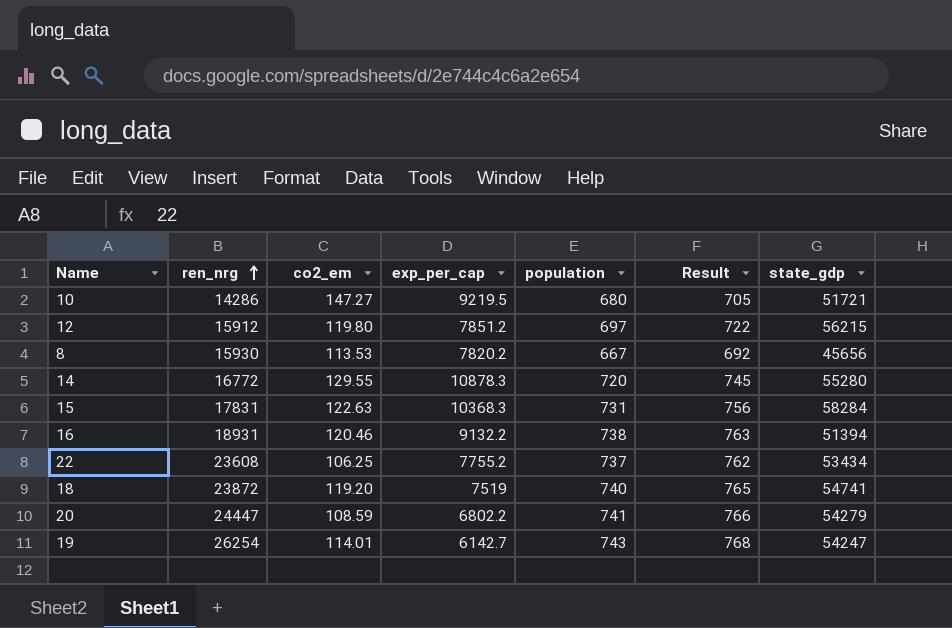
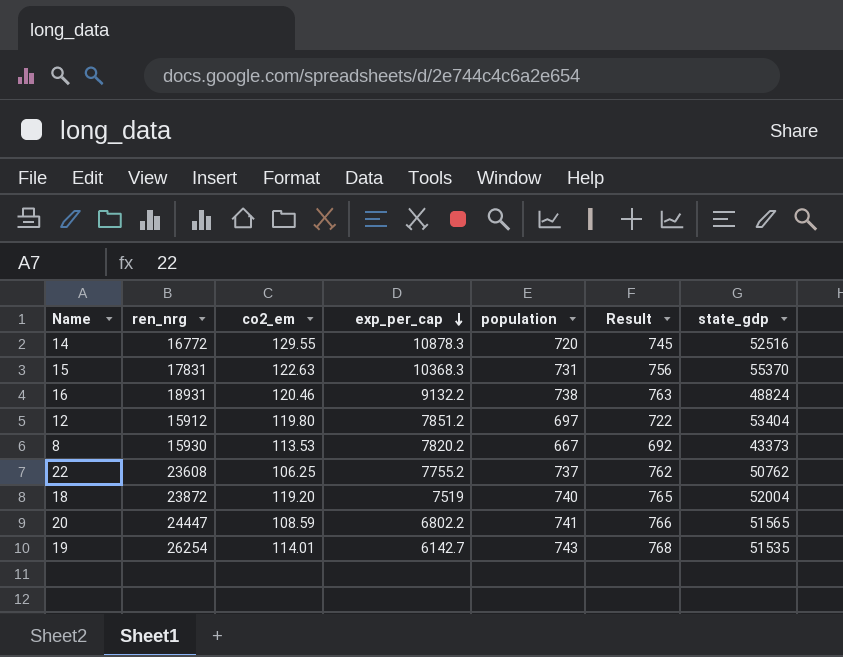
row order: ren_nrg ascending -> exp_per_cap descending
row 10: 14286 | 147.27 | 9219.5 | 680 | 705 | 51721 -> none
14 | state_gdp: 55280 -> 52516
15 | state_gdp: 58284 -> 55370
16 | state_gdp: 51394 -> 48824
12 | state_gdp: 56215 -> 53404
8 | state_gdp: 45656 -> 43373
22 | state_gdp: 53434 -> 50762
18 | state_gdp: 54741 -> 52004
20 | state_gdp: 54279 -> 51565
19 | state_gdp: 54247 -> 51535

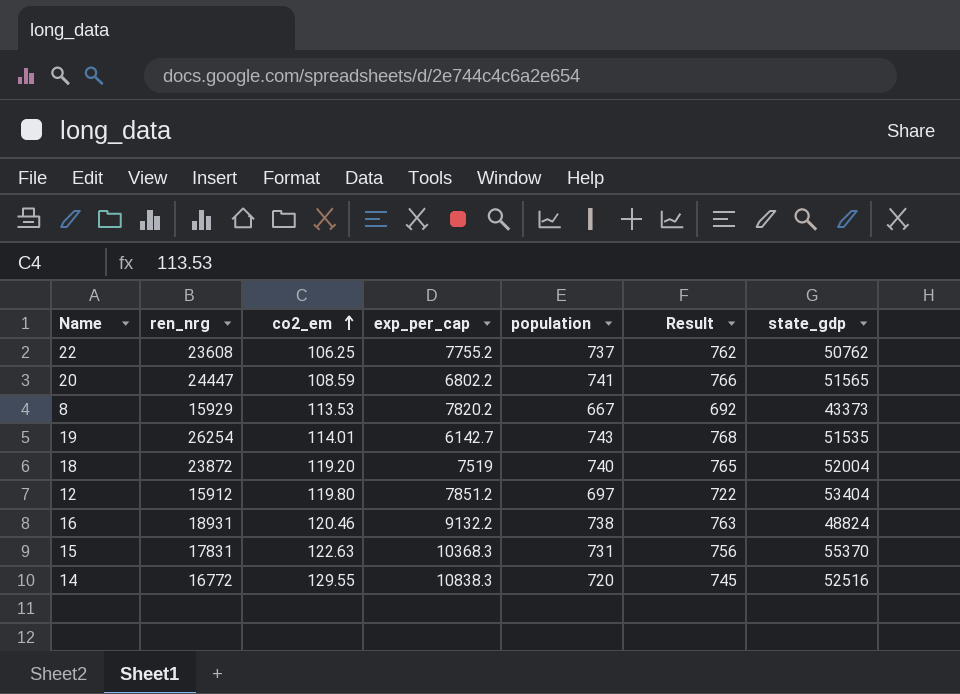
row order: exp_per_cap descending -> co2_em ascending
8 | ren_nrg: 15930 -> 15929
14 | exp_per_cap: 10878.3 -> 10838.3

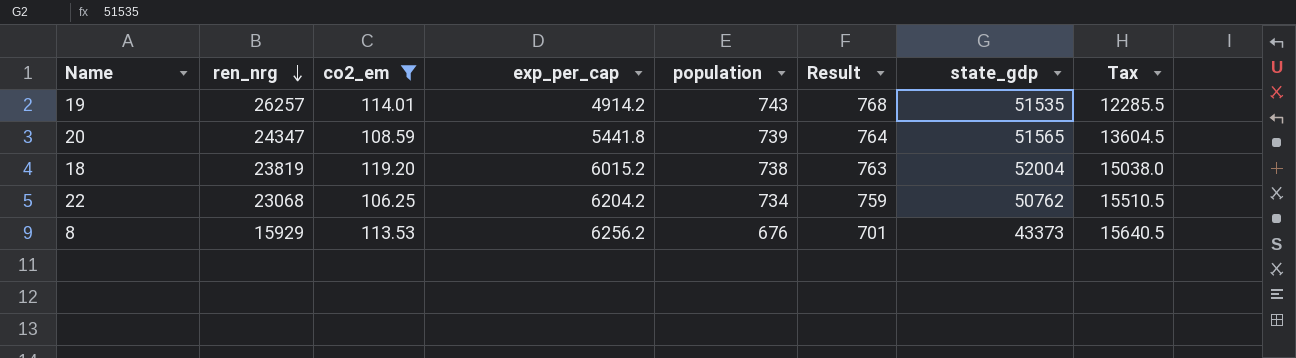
filter: none -> co2_em <= 119.20
row order: co2_em ascending -> ren_nrg descending
column Tax | formula: none -> [exp_per_cap] * 2.5
19 | ren_nrg: 26254 -> 26257
19 | exp_per_cap: 6142.7 -> 4914.2
20 | ren_nrg: 24447 -> 24347
20 | exp_per_cap: 6802.2 -> 5441.8
20 | population: 741 -> 739
20 | Result: 766 -> 764
18 | ren_nrg: 23872 -> 23819
18 | exp_per_cap: 7519 -> 6015.2
18 | population: 740 -> 738
18 | Result: 765 -> 763
22 | ren_nrg: 23608 -> 23068
22 | exp_per_cap: 7755.2 -> 6204.2
22 | population: 737 -> 734
22 | Result: 762 -> 759
8 | exp_per_cap: 7820.2 -> 6256.2
8 | population: 667 -> 676
8 | Result: 692 -> 701

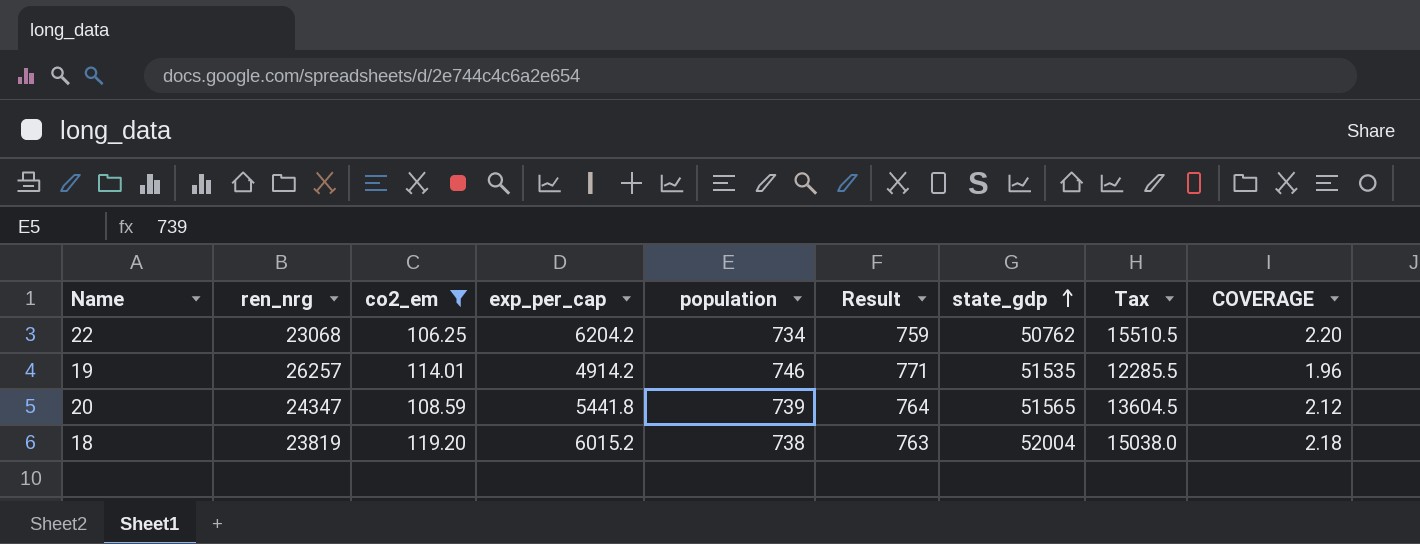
row order: ren_nrg descending -> state_gdp ascending
column COVERAGE | formula: none -> [state_gdp] / [ren_nrg]
row 8: 15929 | 113.53 | 6256.2 | 676 | 701 | 43373 | 15640.5 -> none
19 | population: 743 -> 746
19 | Result: 768 -> 771

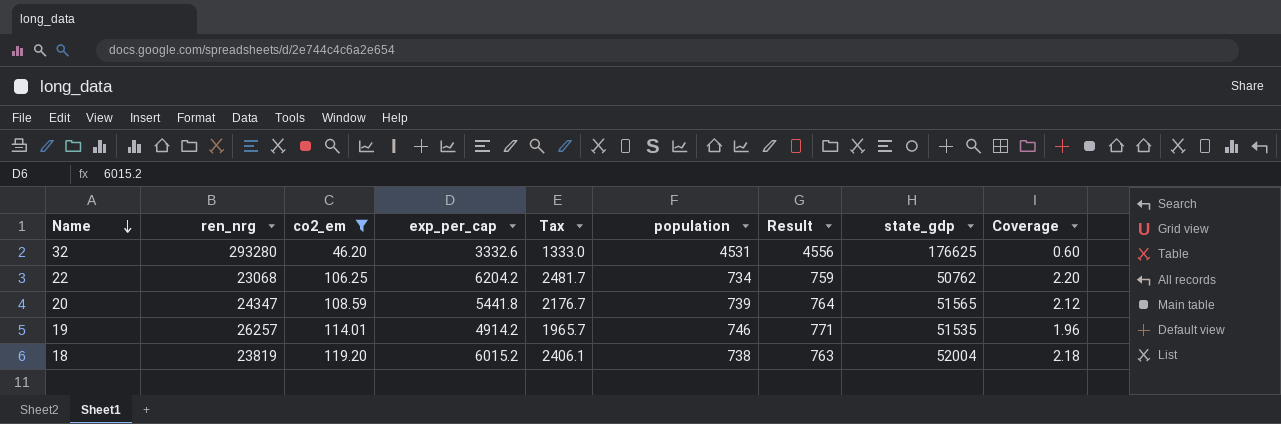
row order: state_gdp ascending -> Name descending
column Tax | formula: [exp_per_cap] * 2.5 -> [exp_per_cap] * 0.4
column Tax | position: 8 -> 5
column name: COVERAGE -> Coverage
row 32: none -> 293280 | 46.20 | 3332.6 | 1333.0 | 4531 | 4556 | 176625 | 0.60

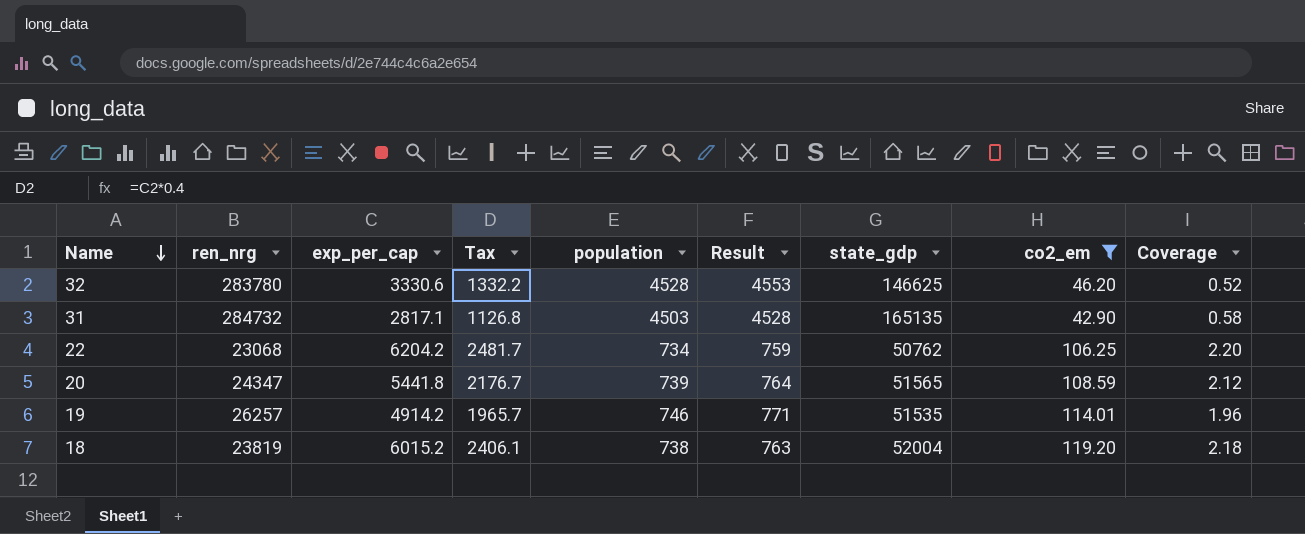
column co2_em | position: 3 -> 8
32 | ren_nrg: 293280 -> 283780
32 | exp_per_cap: 3332.6 -> 3330.6
32 | Tax: 1333.0 -> 1332.2
32 | population: 4531 -> 4528
32 | Result: 4556 -> 4553
32 | state_gdp: 176625 -> 146625
32 | Coverage: 0.60 -> 0.52
row 31: none -> 284732 | 2817.1 | 1126.8 | 4503 | 4528 | 165135 | 42.90 | 0.58

